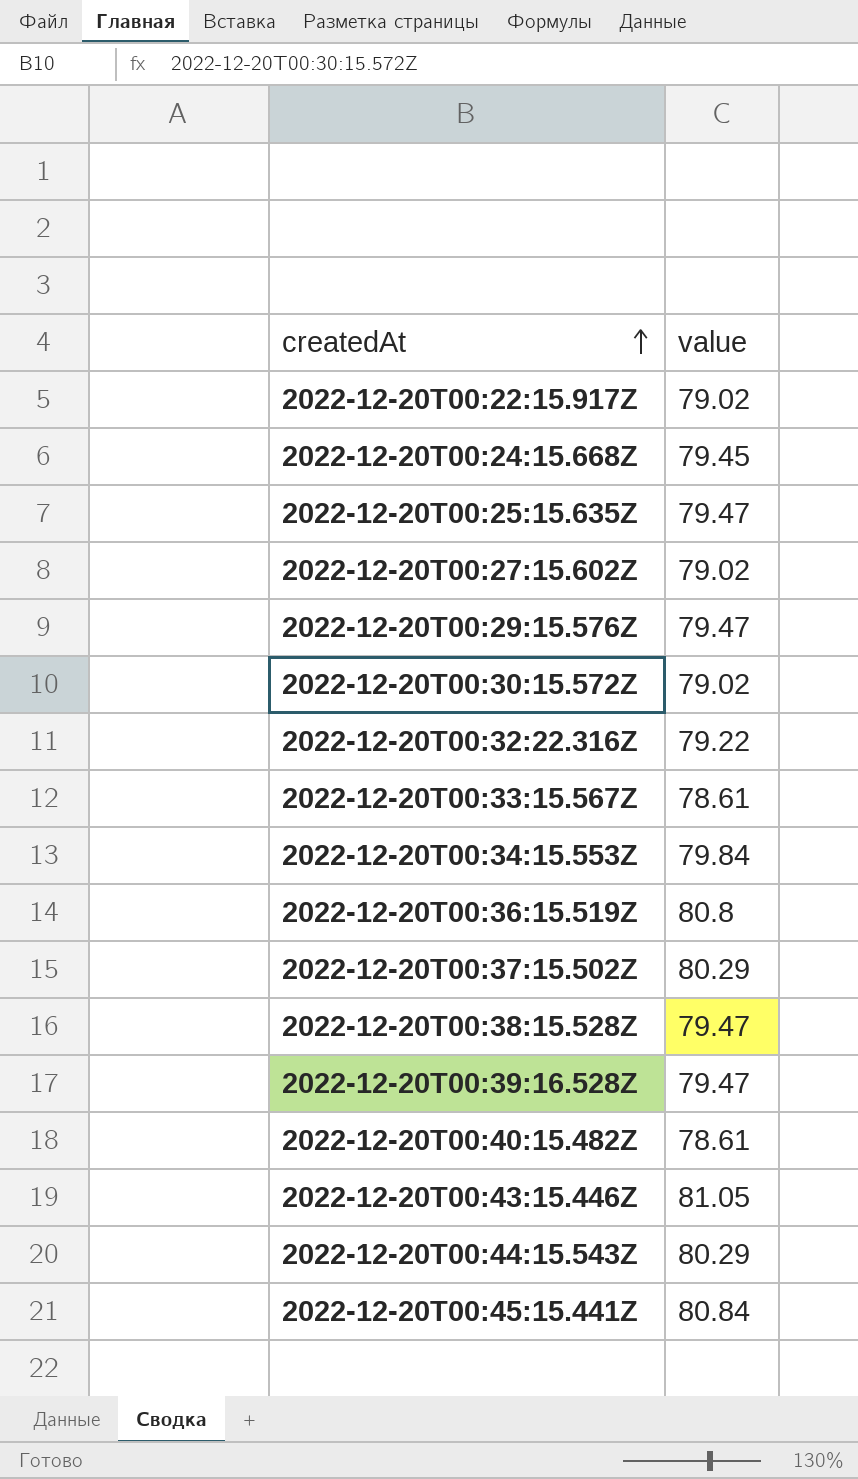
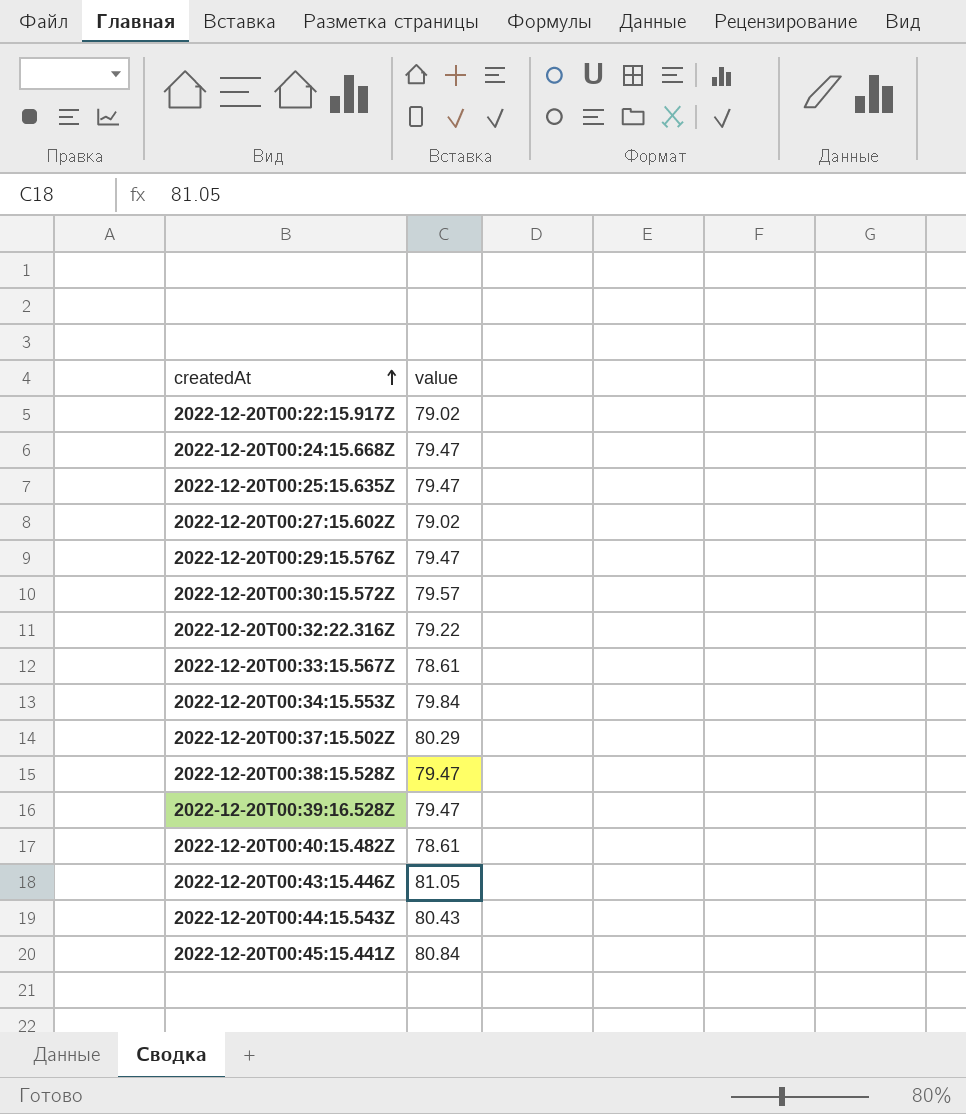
row 2022-12-20T00:36:15.519Z: 80.8 -> none
2022-12-20T00:24:15.668Z | value: 79.45 -> 79.47
2022-12-20T00:30:15.572Z | value: 79.02 -> 79.57
2022-12-20T00:44:15.543Z | value: 80.29 -> 80.43

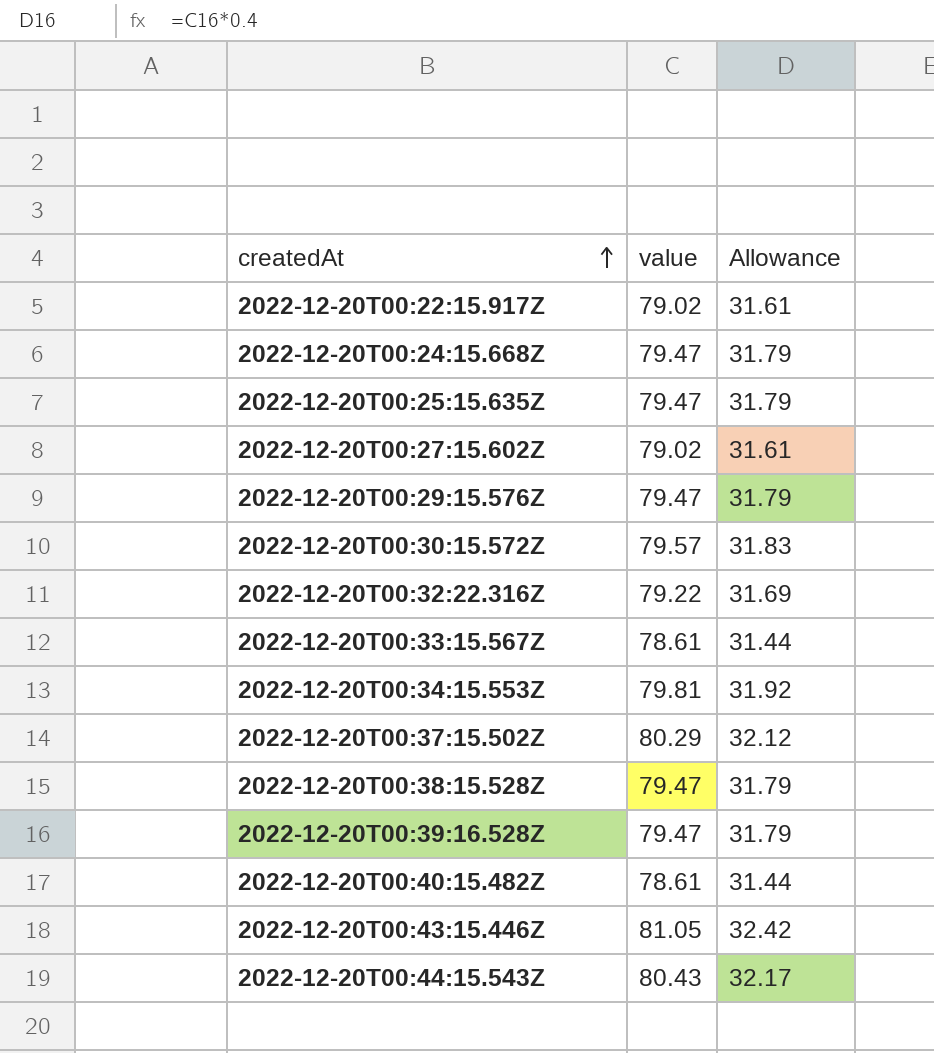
column Allowance | formula: none -> [value] * 0.4
row 2022-12-20T00:45:15.441Z: 80.84 -> none
2022-12-20T00:34:15.553Z | value: 79.84 -> 79.81

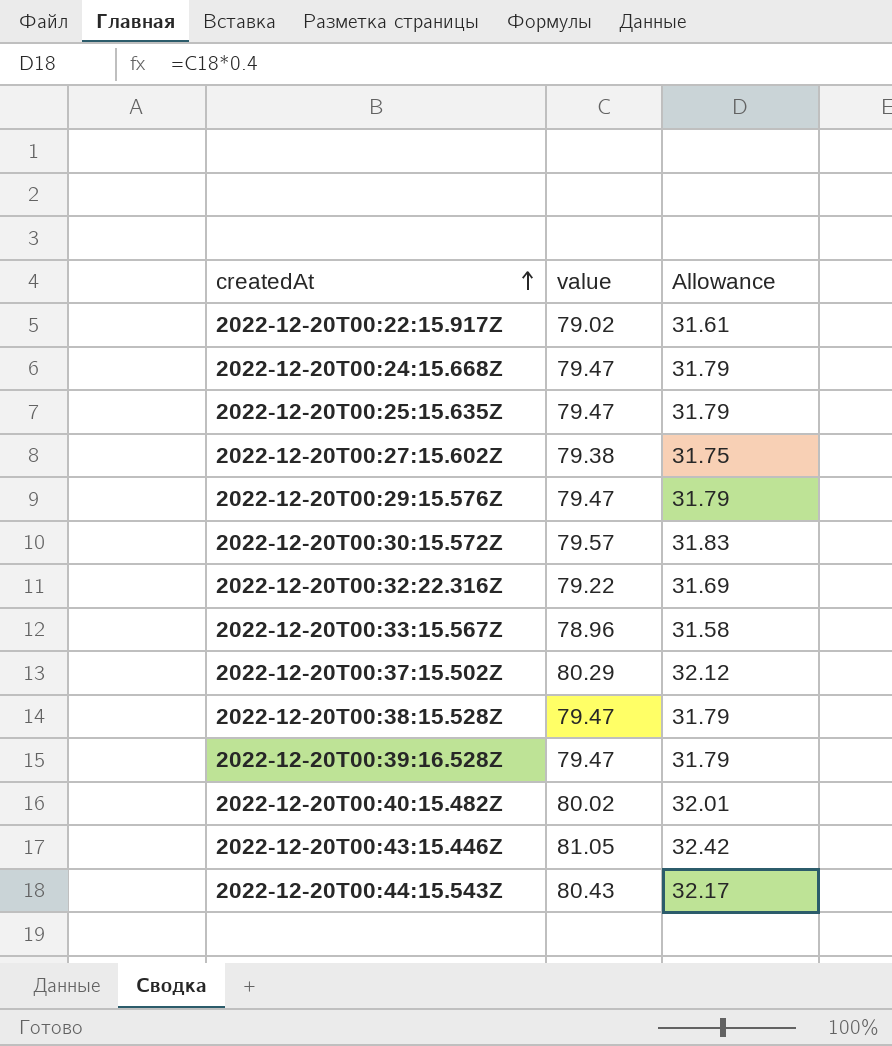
row 2022-12-20T00:34:15.553Z: 79.81 | 31.92 -> none
2022-12-20T00:27:15.602Z | value: 79.02 -> 79.38
2022-12-20T00:27:15.602Z | Allowance: 31.61 -> 31.75
2022-12-20T00:33:15.567Z | value: 78.61 -> 78.96
2022-12-20T00:33:15.567Z | Allowance: 31.44 -> 31.58
2022-12-20T00:40:15.482Z | value: 78.61 -> 80.02
2022-12-20T00:40:15.482Z | Allowance: 31.44 -> 32.01

